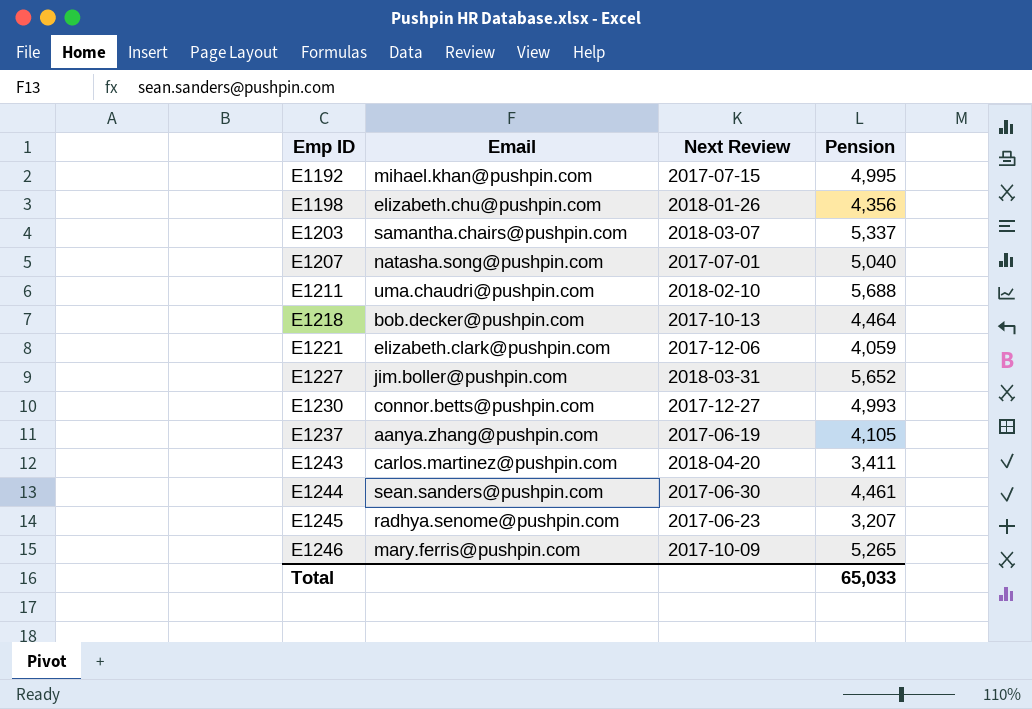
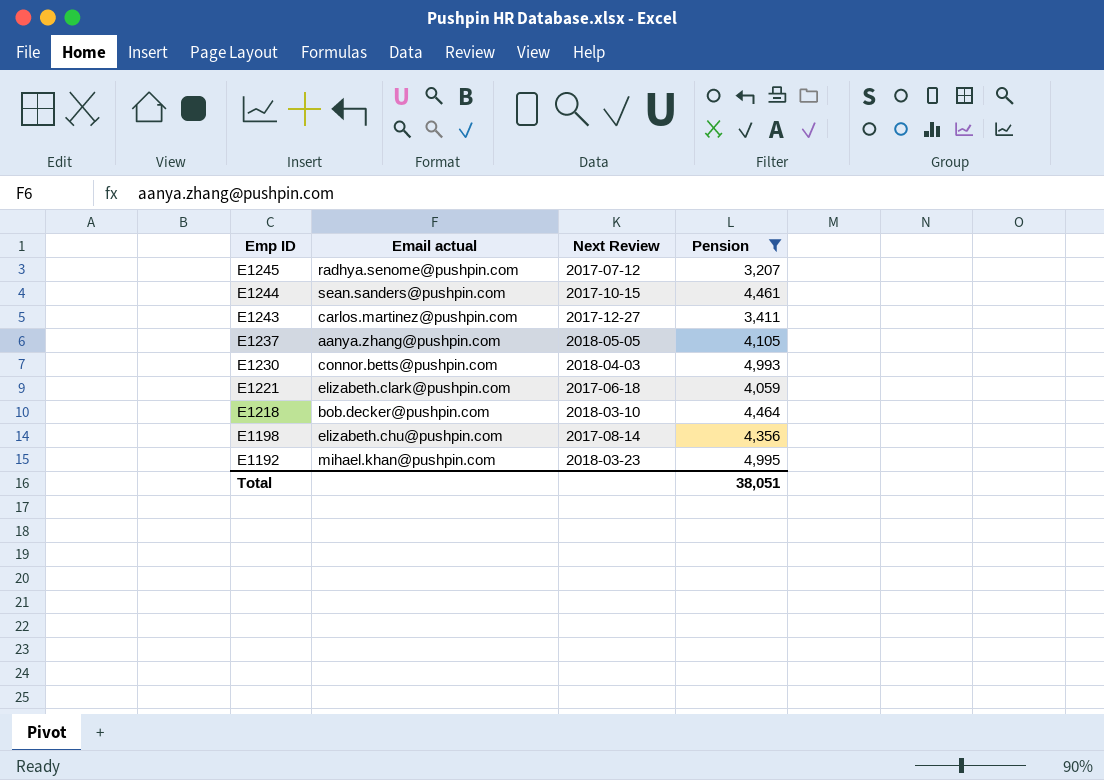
filter: none -> Pension <= 4,995
row order: Emp ID ascending -> Emp ID descending
column name: Email -> Email actual
E1245 | Next Review: 2017-06-23 -> 2017-07-12
E1244 | Next Review: 2017-06-30 -> 2017-10-15
E1243 | Next Review: 2018-04-20 -> 2017-12-27
E1237 | Next Review: 2017-06-19 -> 2018-05-05
E1230 | Next Review: 2017-12-27 -> 2018-04-03
E1221 | Next Review: 2017-12-06 -> 2017-06-18
E1218 | Next Review: 2017-10-13 -> 2018-03-10
E1198 | Next Review: 2018-01-26 -> 2017-08-14
E1192 | Next Review: 2017-07-15 -> 2018-03-23
Total | Pension: 65,033 -> 38,051

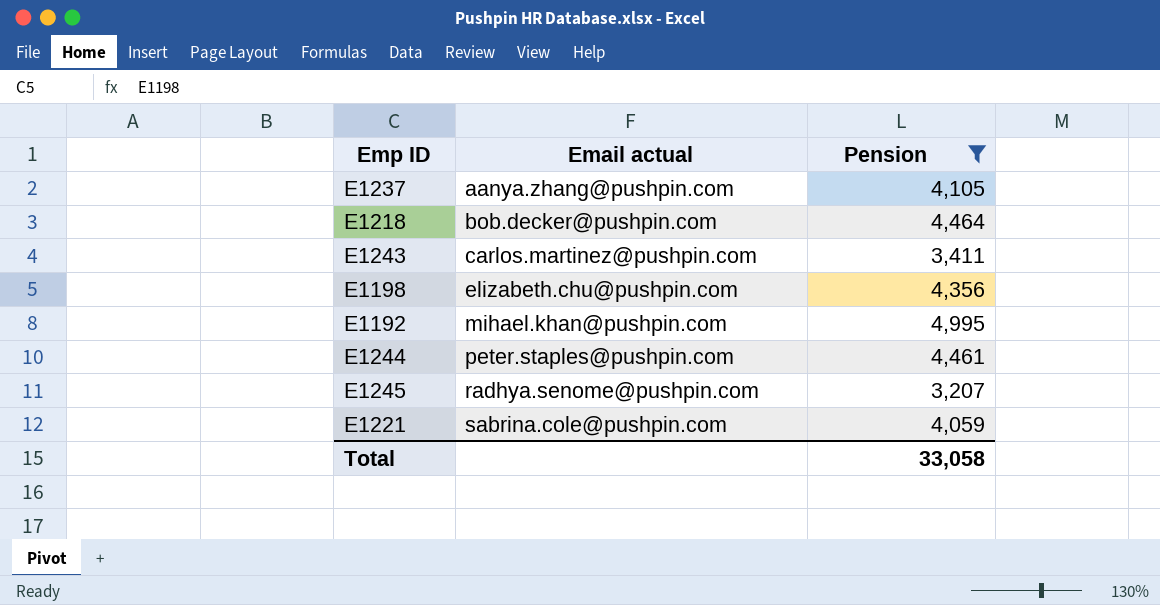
row order: Emp ID descending -> Email actual ascending
column Next Review | position: 3 -> none
row E1230: connor.betts@pushpin.com | 2018-04-03 | 4,993 -> none
E1244 | Email actual: sean.sanders@pushpin.com -> peter.staples@pushpin.com
E1221 | Email actual: elizabeth.clark@pushpin.com -> sabrina.cole@pushpin.com
Total | Pension: 38,051 -> 33,058

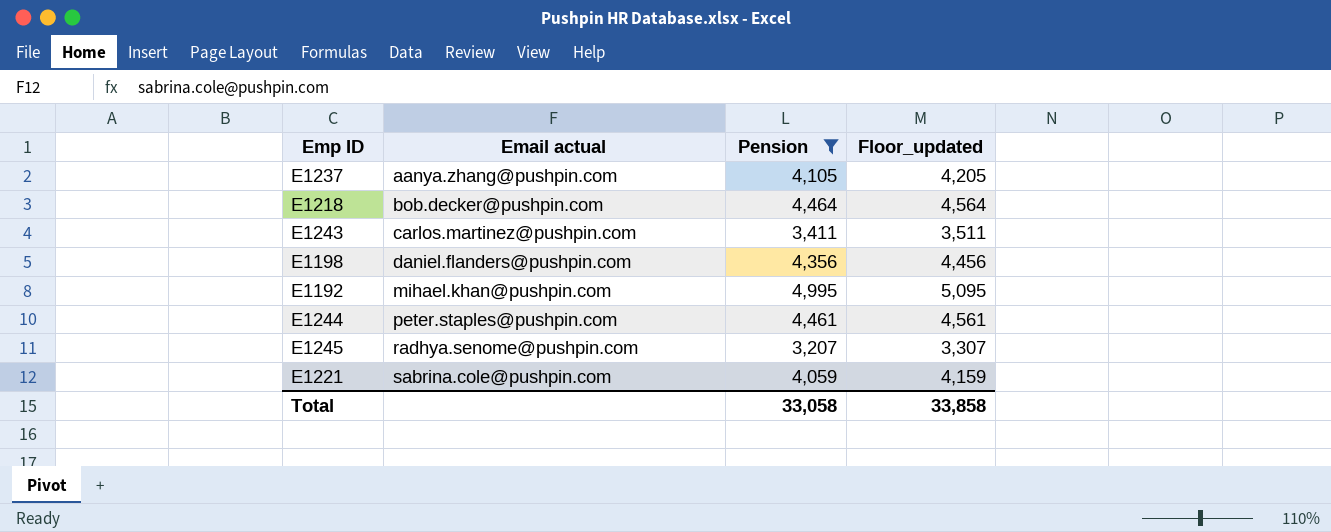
column Floor_updated | formula: none -> [Pension] + 100
E1198 | Email actual: elizabeth.chu@pushpin.com -> daniel.flanders@pushpin.com

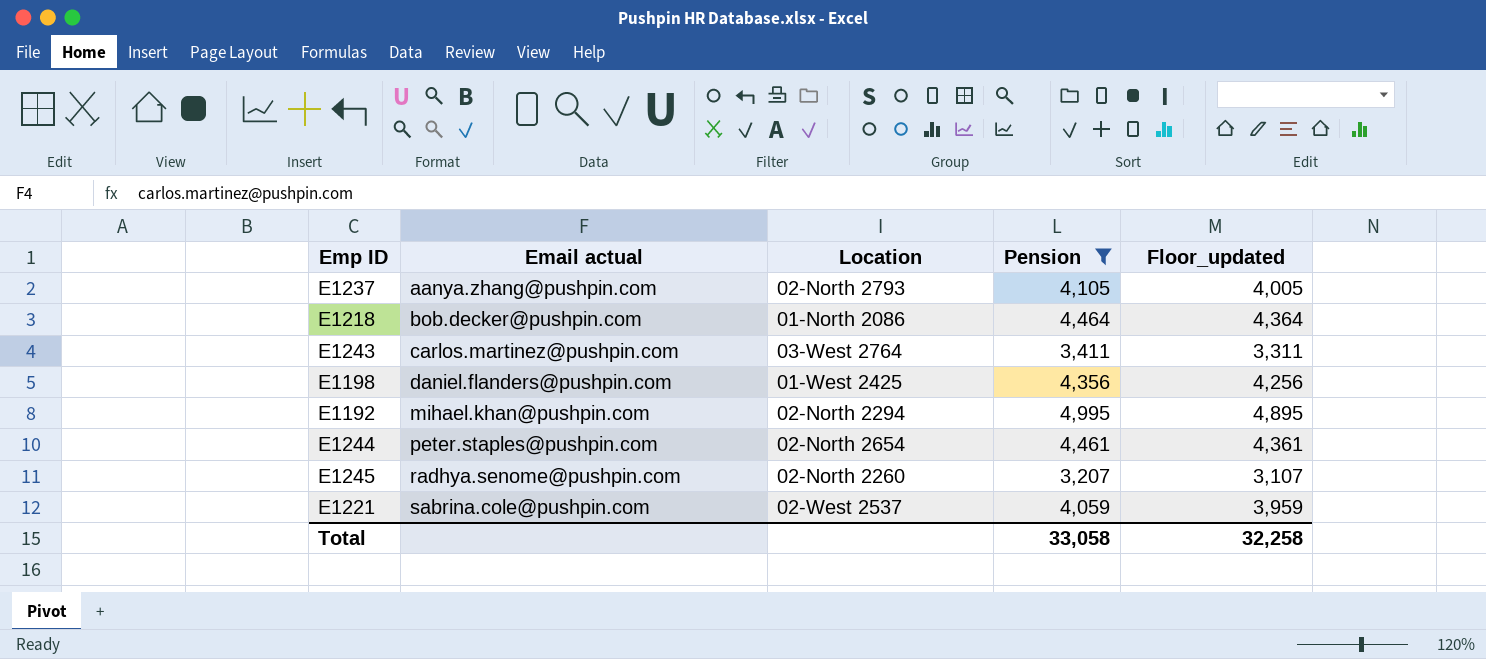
column Location | position: none -> 3
column Floor_updated | formula: [Pension] + 100 -> [Pension] - 100
Total | Floor_updated: 33,858 -> 32,258

